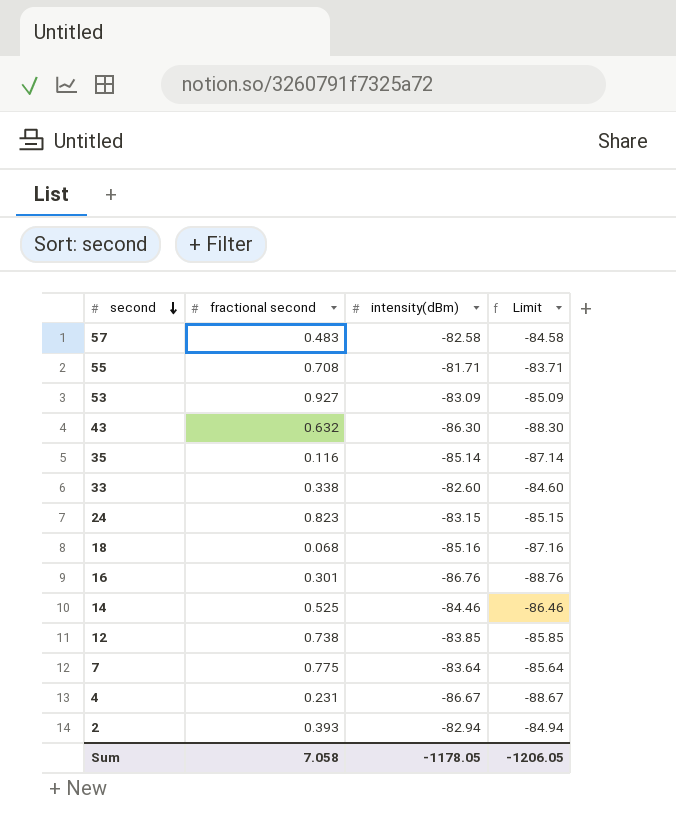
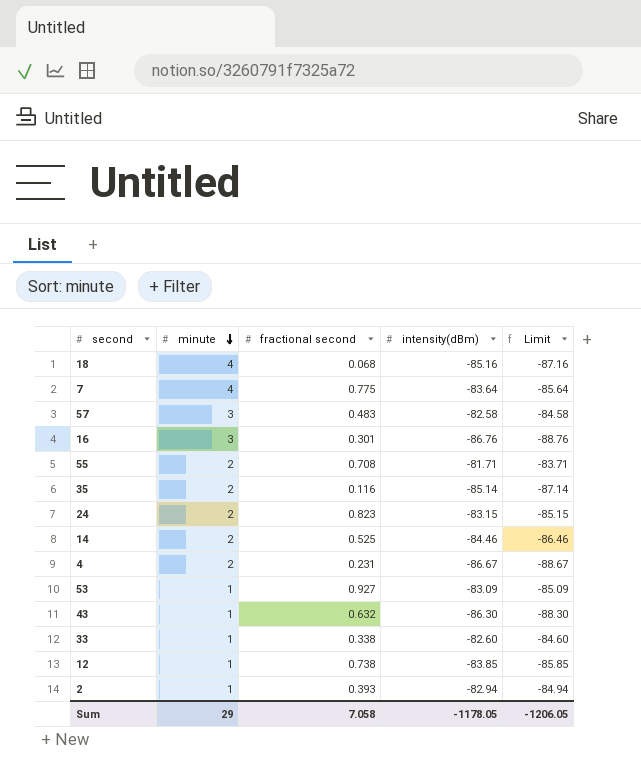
row order: second descending -> minute descending
column minute | position: none -> 2

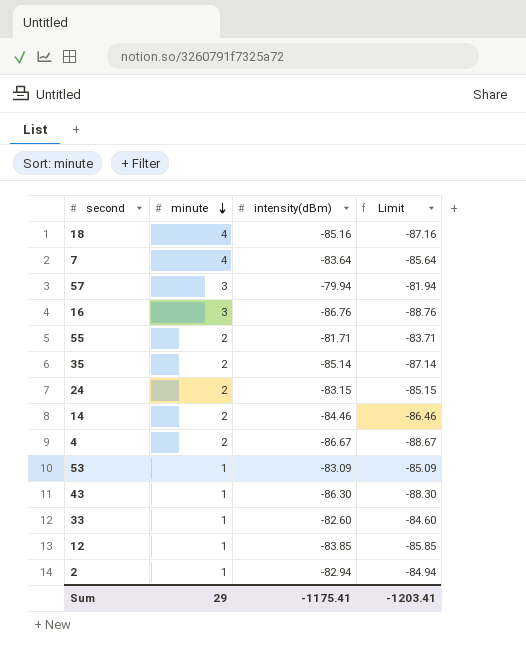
column fractional second | position: 3 -> none
57 | intensity(dBm): -82.58 -> -79.94
57 | Limit: -84.58 -> -81.94
Sum | intensity(dBm): -1178.05 -> -1175.41
Sum | Limit: -1206.05 -> -1203.41

